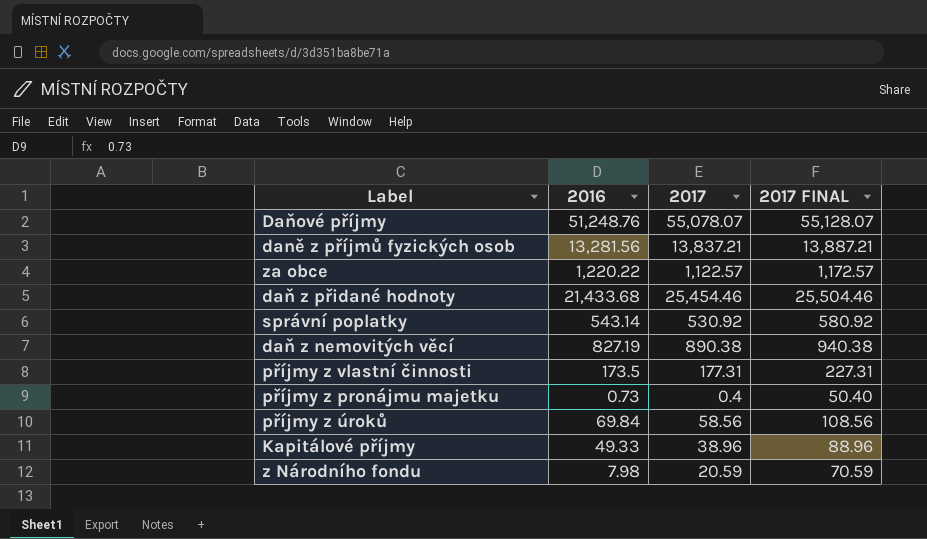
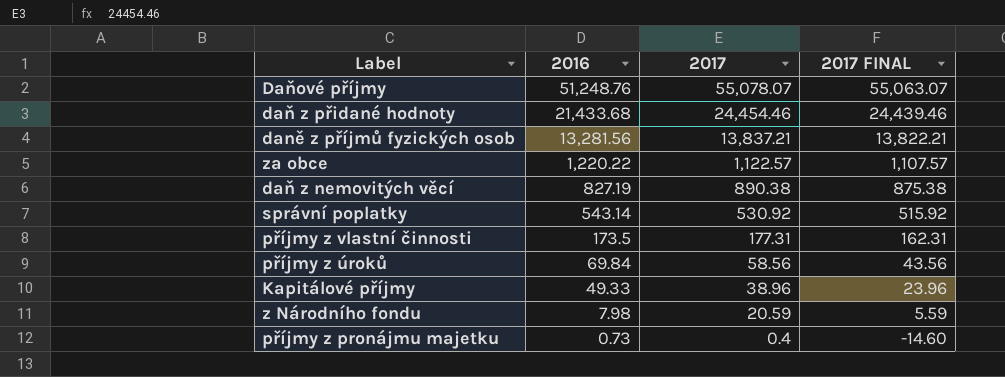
row order: none -> 2016 descending
column 2017 FINAL | formula: [2017] + 50 -> [2017] - 15
daň z přidané hodnoty | 2017: 25,454.46 -> 24,454.46

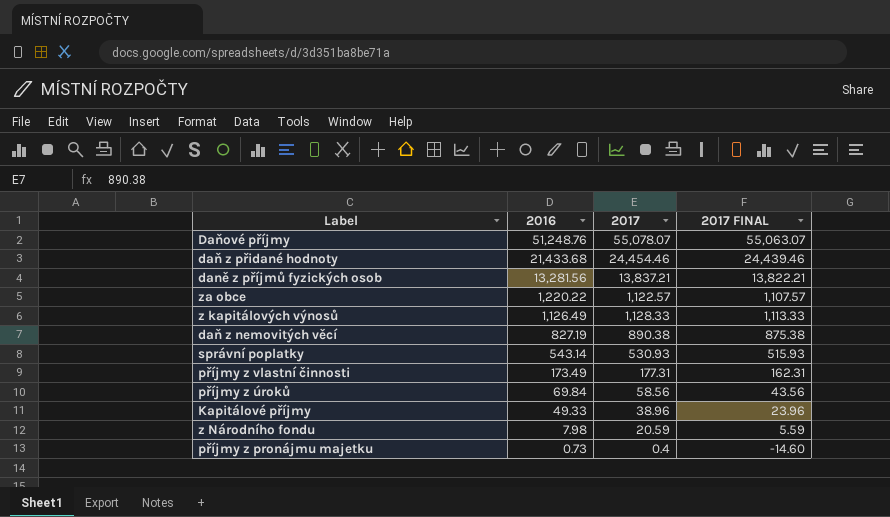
row z kapitálových výnosů: none -> 1,126.49 | 1,128.33 | 1,113.33
správní poplatky | 2017: 530.92 -> 530.93
správní poplatky | 2017 FINAL: 515.92 -> 515.93
příjmy z vlastní činnosti | 2016: 173.5 -> 173.49

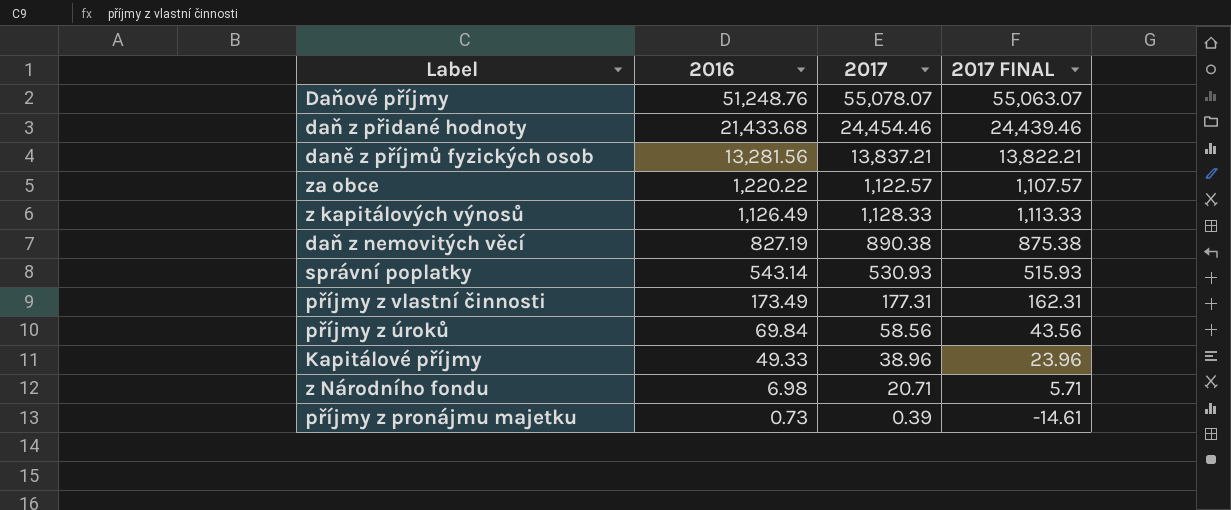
z Národního fondu | 2016: 7.98 -> 6.98
z Národního fondu | 2017: 20.59 -> 20.71
z Národního fondu | 2017 FINAL: 5.59 -> 5.71
příjmy z pronájmu majetku | 2017: 0.4 -> 0.39
příjmy z pronájmu majetku | 2017 FINAL: -14.60 -> -14.61

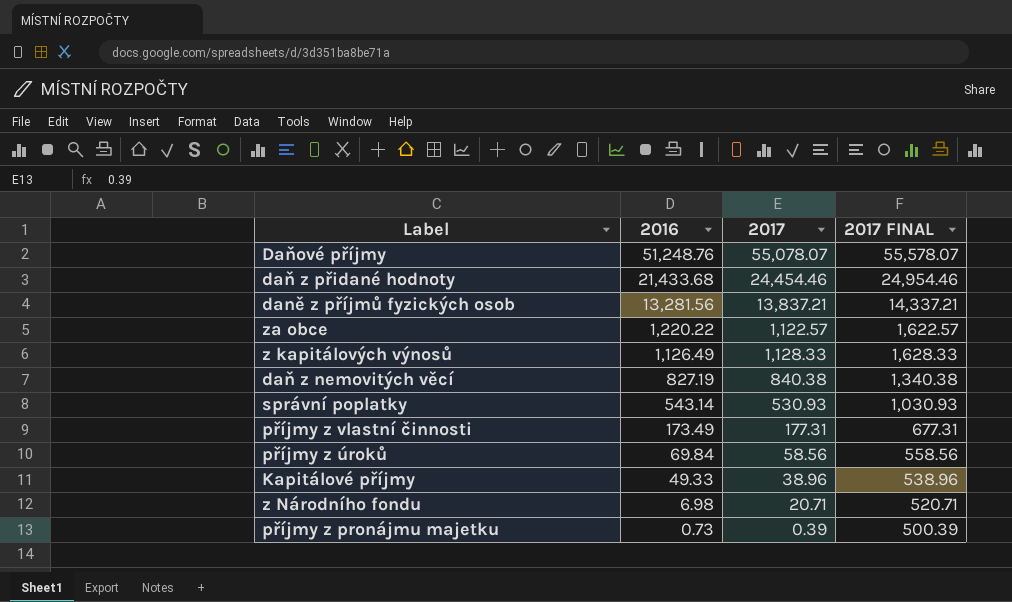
column 2017 FINAL | formula: [2017] - 15 -> [2017] + 500
daň z nemovitých věcí | 2017: 890.38 -> 840.38

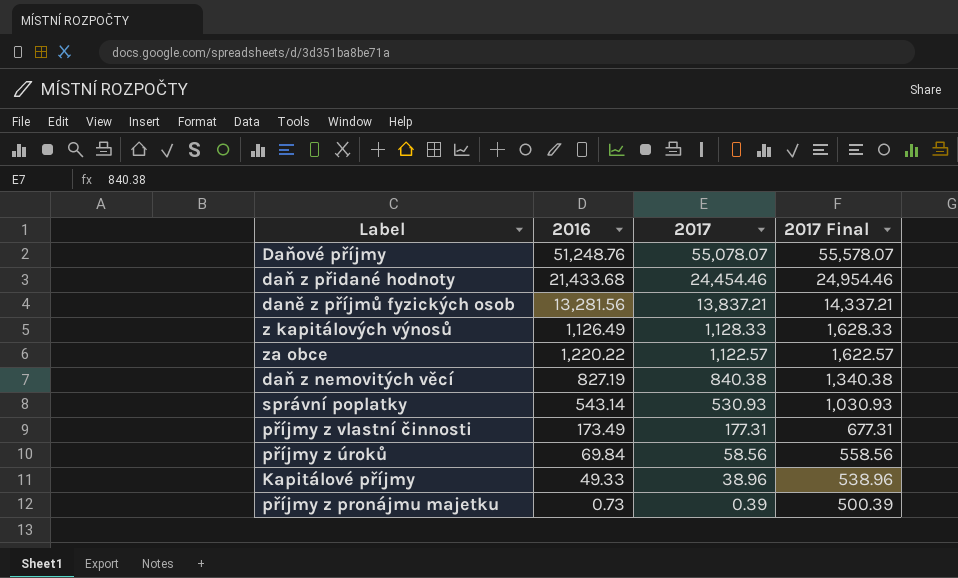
row order: 2016 descending -> 2017 descending
column name: 2017 FINAL -> 2017 Final
row z Národního fondu: 6.98 | 20.71 | 520.71 -> none

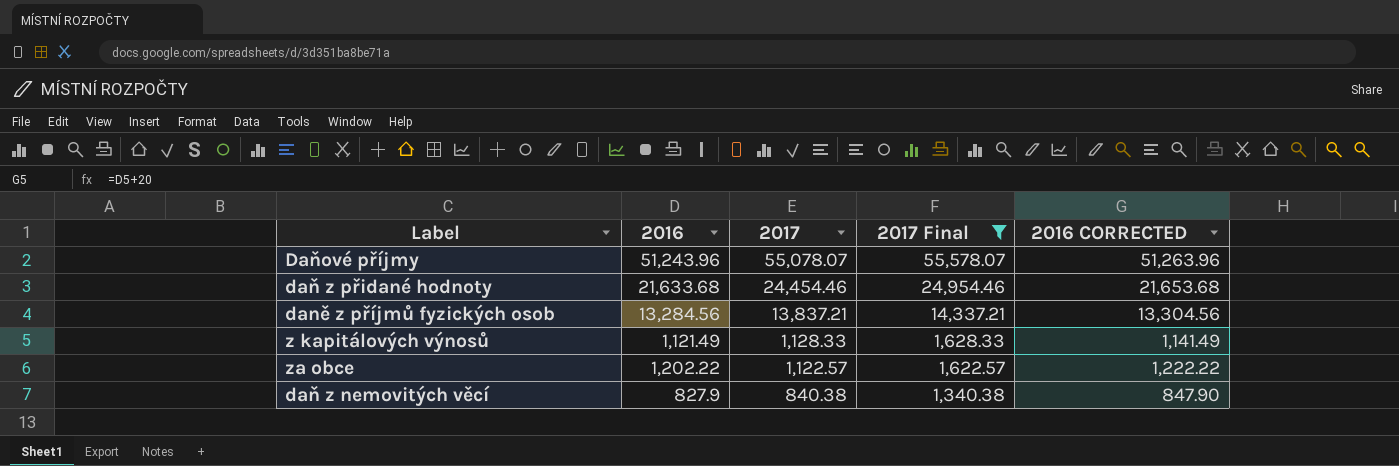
filter: none -> 2017 Final >= 1,340.38
column 2016 CORRECTED | formula: none -> [2016] + 20
Daňové příjmy | 2016: 51,248.76 -> 51,243.96
daň z přidané hodnoty | 2016: 21,433.68 -> 21,633.68
daně z příjmů fyzických osob | 2016: 13,281.56 -> 13,284.56
z kapitálových výnosů | 2016: 1,126.49 -> 1,121.49
za obce | 2016: 1,220.22 -> 1,202.22
daň z nemovitých věcí | 2016: 827.19 -> 827.9

